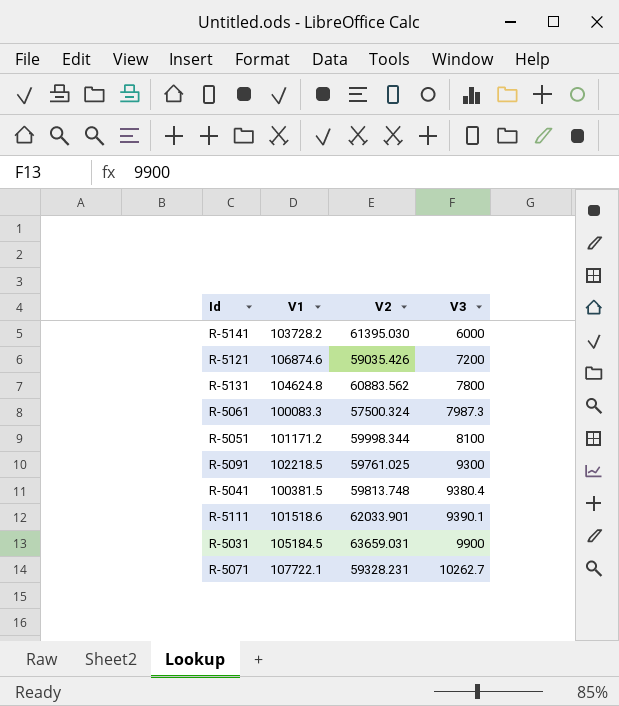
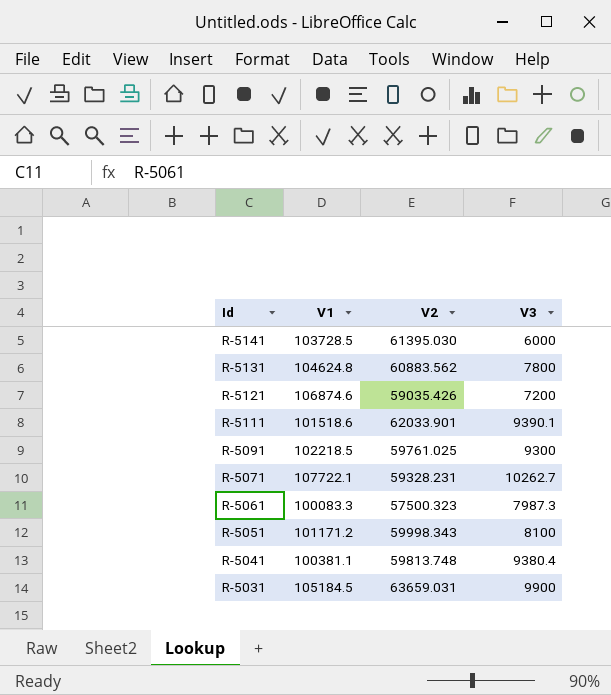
row order: V3 ascending -> Id descending
R-5141 | V1: 103728.2 -> 103728.5
R-5061 | V2: 57500.324 -> 57500.323
R-5051 | V2: 59998.344 -> 59998.343
R-5041 | V1: 100381.5 -> 100381.1

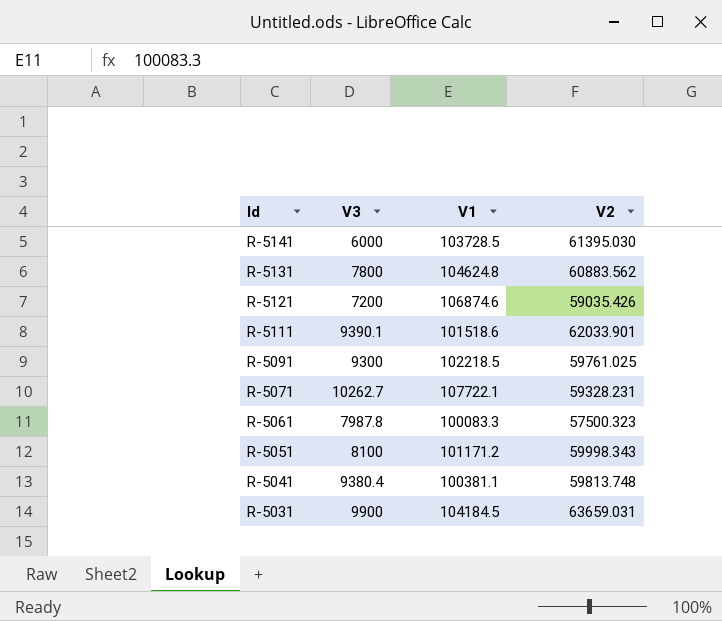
column V3 | position: 4 -> 2
R-5061 | V3: 7987.3 -> 7987.8
R-5031 | V1: 105184.5 -> 104184.5

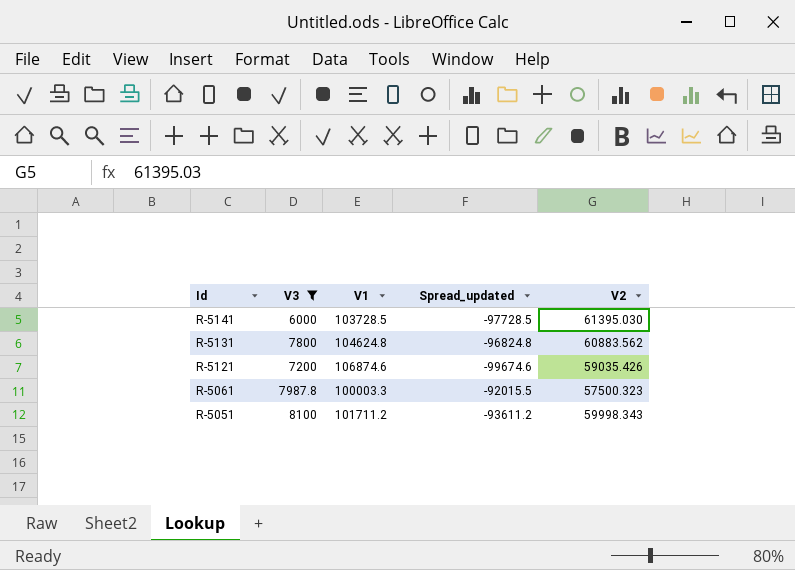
filter: none -> V3 <= 8100
column Spread_updated | formula: none -> [V3] - [V1]
R-5061 | V1: 100083.3 -> 100003.3
R-5051 | V1: 101171.2 -> 101711.2

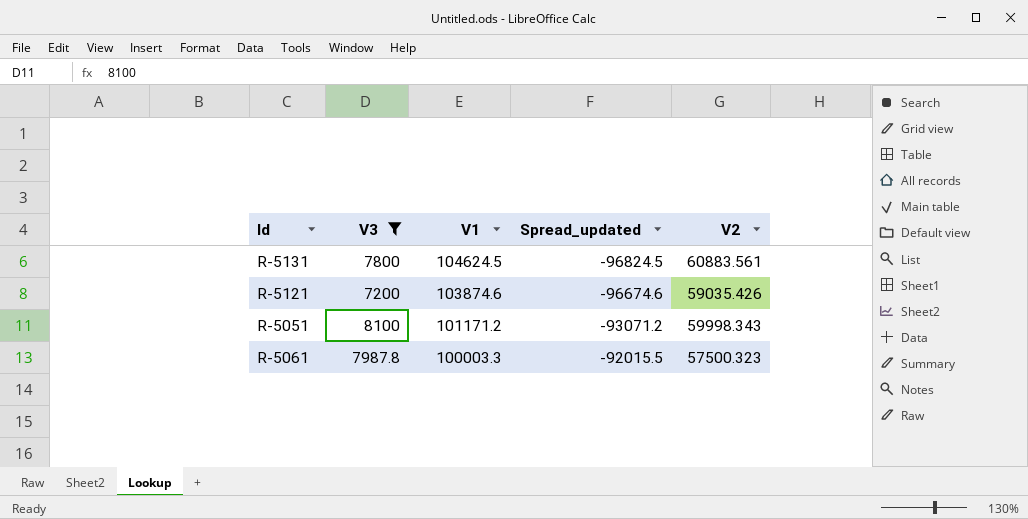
row order: Id descending -> V1 descending
row R-5141: 6000 | 103728.5 | -97728.5 | 61395.030 -> none
R-5131 | V1: 104624.8 -> 104624.5
R-5131 | Spread_updated: -96824.8 -> -96824.5
R-5131 | V2: 60883.562 -> 60883.561
R-5121 | V1: 106874.6 -> 103874.6
R-5121 | Spread_updated: -99674.6 -> -96674.6
R-5051 | V1: 101711.2 -> 101171.2
R-5051 | Spread_updated: -93611.2 -> -93071.2

